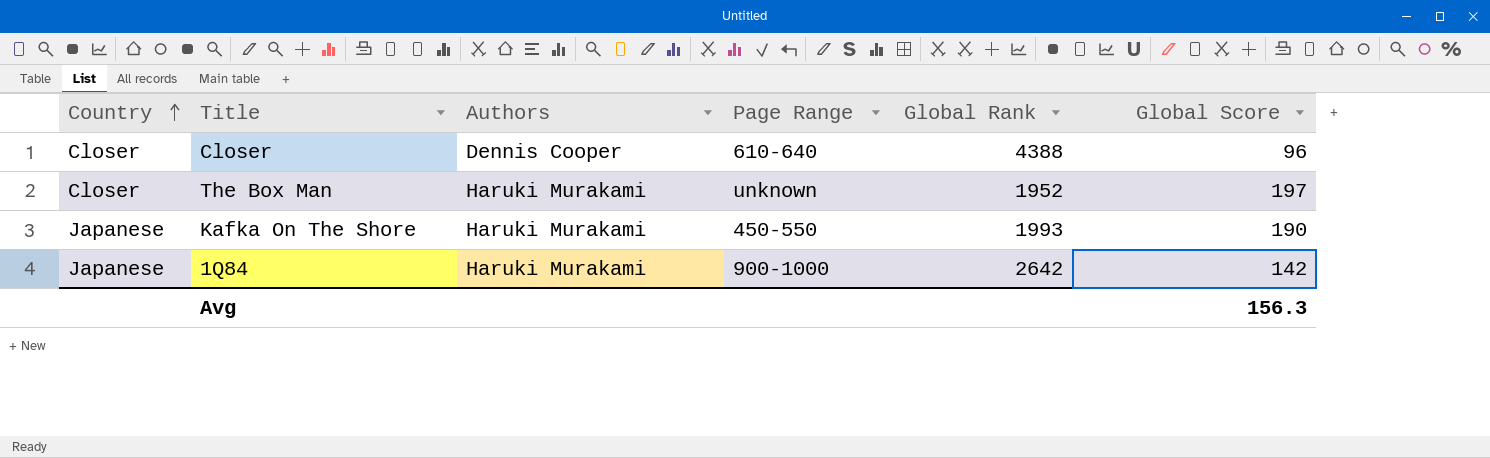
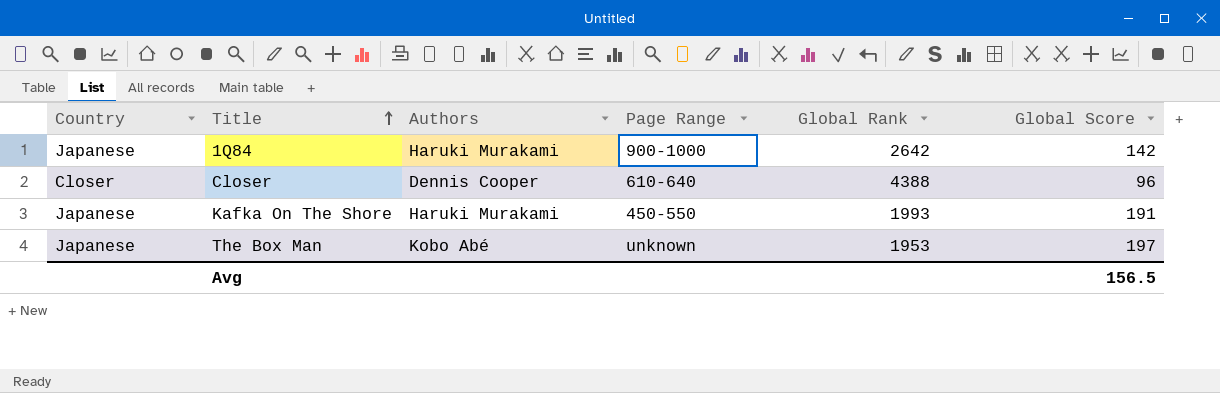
row order: Country ascending -> Title ascending
Kafka On The Shore | Global Score: 190 -> 191
The Box Man | Country: Closer -> Japanese
The Box Man | Authors: Haruki Murakami -> Kobo Abé
The Box Man | Global Rank: 1952 -> 1953
Avg | Global Score: 156.3 -> 156.5

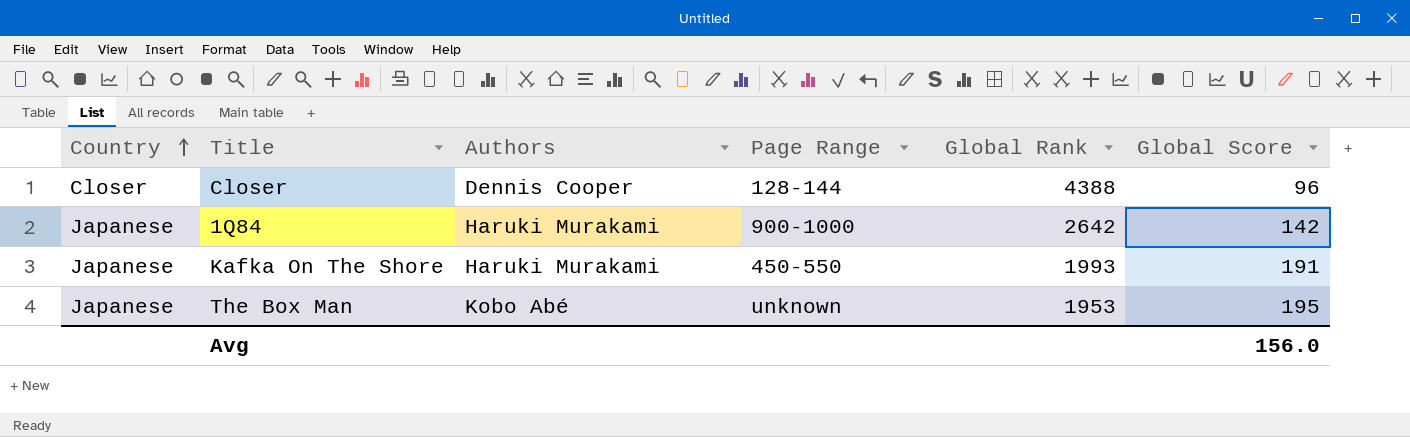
row order: Title ascending -> Country ascending
Closer | Page Range: 610-640 -> 128-144
The Box Man | Global Score: 197 -> 195
Avg | Global Score: 156.5 -> 156.0

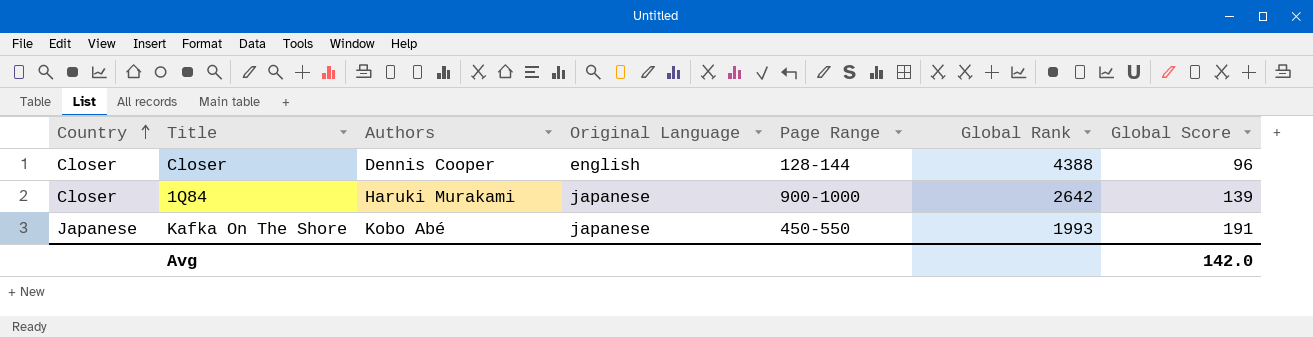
column Original Language | position: none -> 4
row The Box Man: Japanese | Kobo Abé | unknown | 1953 | 195 -> none
1Q84 | Country: Japanese -> Closer
1Q84 | Global Score: 142 -> 139
Kafka On The Shore | Authors: Haruki Murakami -> Kobo Abé
Avg | Global Score: 156.0 -> 142.0

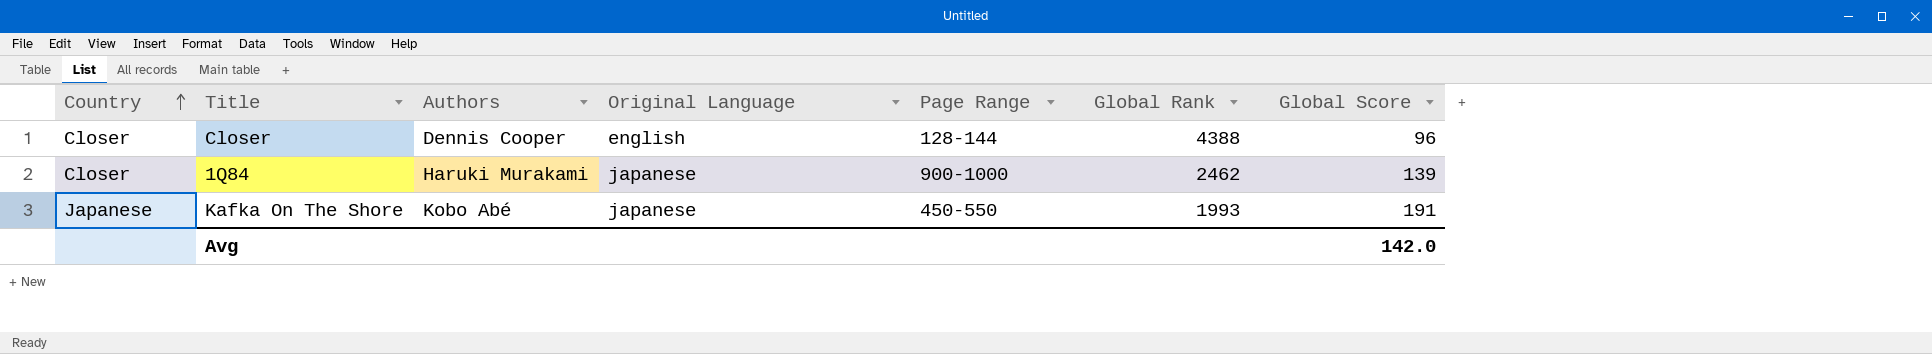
1Q84 | Global Rank: 2642 -> 2462

